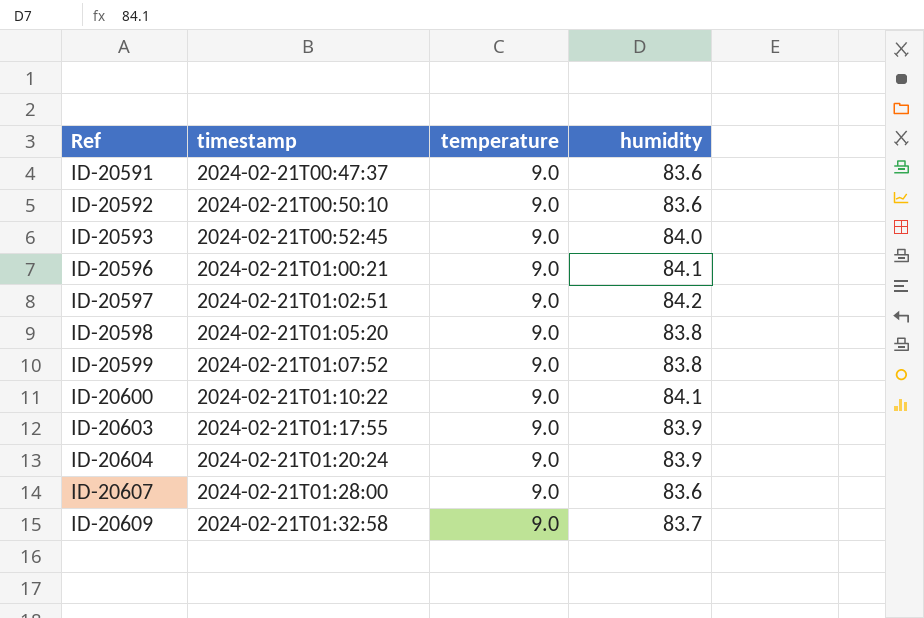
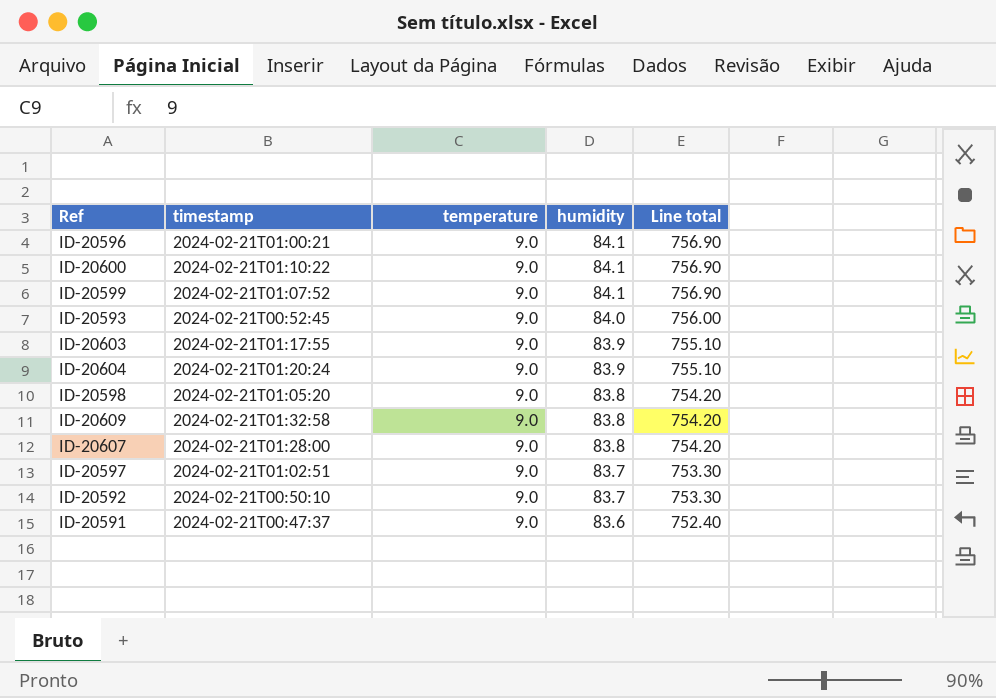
row order: Ref ascending -> humidity descending
column Line total | formula: none -> [temperature] * [humidity]
ID-20599 | humidity: 83.8 -> 84.1
ID-20609 | humidity: 83.7 -> 83.8
ID-20607 | humidity: 83.6 -> 83.8
ID-20597 | humidity: 84.2 -> 83.7
ID-20592 | humidity: 83.6 -> 83.7

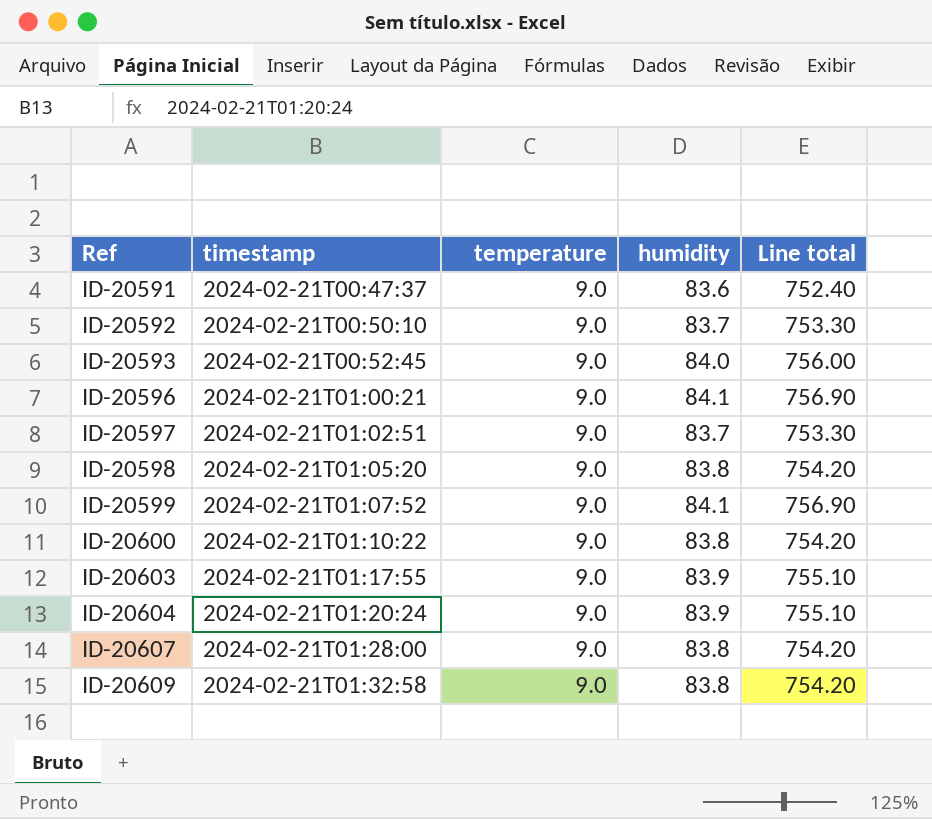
row order: humidity descending -> Ref ascending
ID-20600 | humidity: 84.1 -> 83.8
ID-20600 | Line total: 756.90 -> 754.20

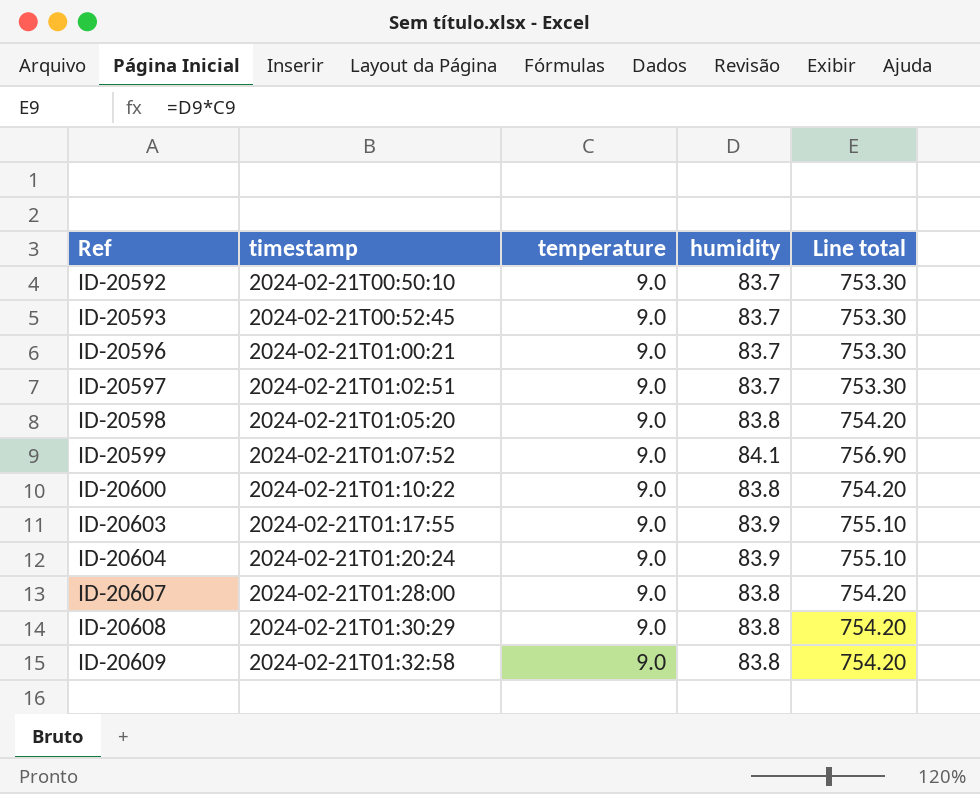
row ID-20591: 2024-02-21T00:47:37 | 9.0 | 83.6 | 752.40 -> none
ID-20593 | humidity: 84.0 -> 83.7
ID-20593 | Line total: 756.00 -> 753.30
ID-20596 | humidity: 84.1 -> 83.7
ID-20596 | Line total: 756.90 -> 753.30
row ID-20608: none -> 2024-02-21T01:30:29 | 9.0 | 83.8 | 754.20

